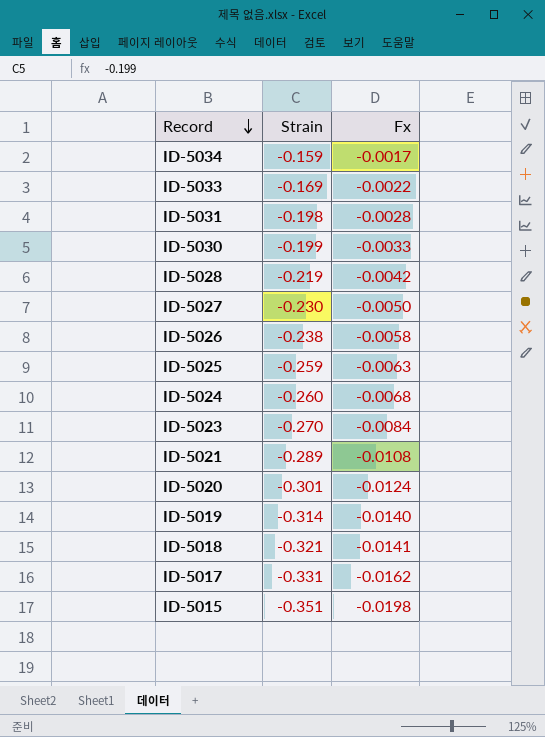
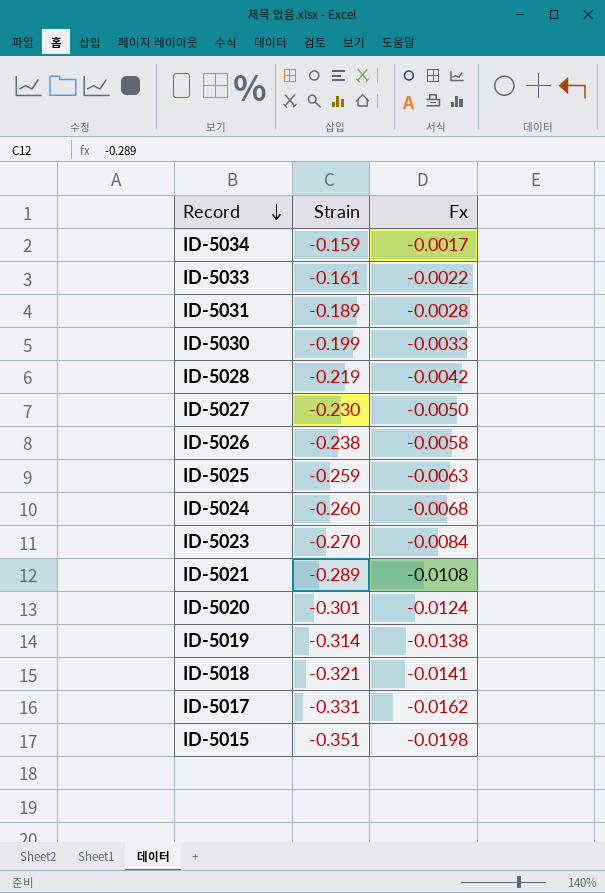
ID-5033 | Strain: -0.169 -> -0.161
ID-5031 | Strain: -0.198 -> -0.189
ID-5019 | Fx: -0.0140 -> -0.0138

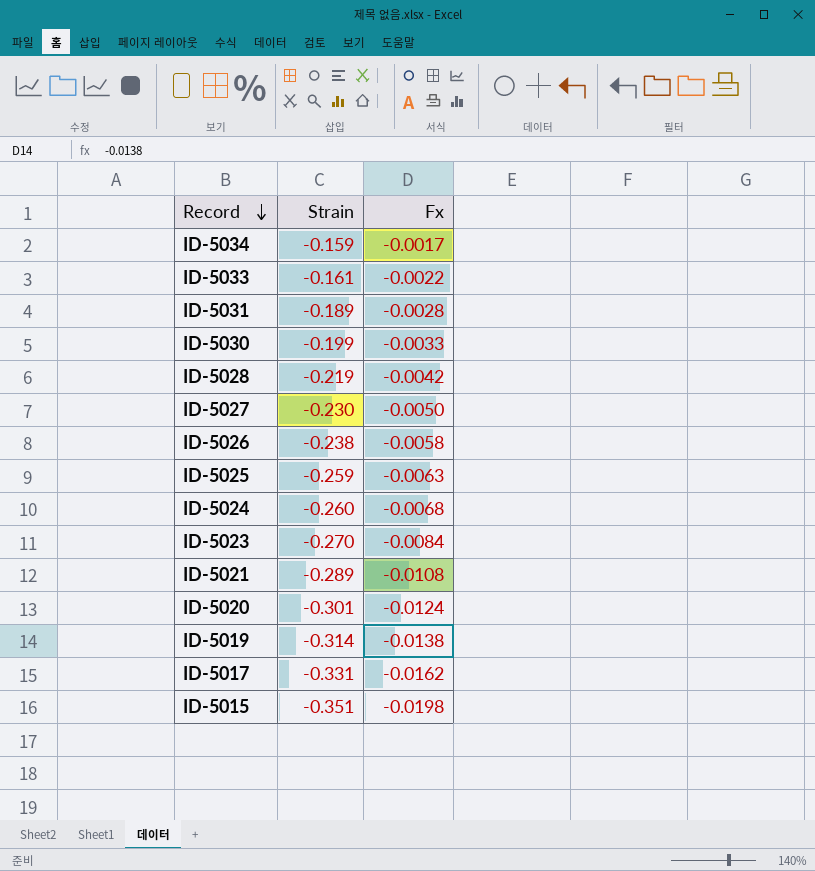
row ID-5018: -0.321 | -0.0141 -> none

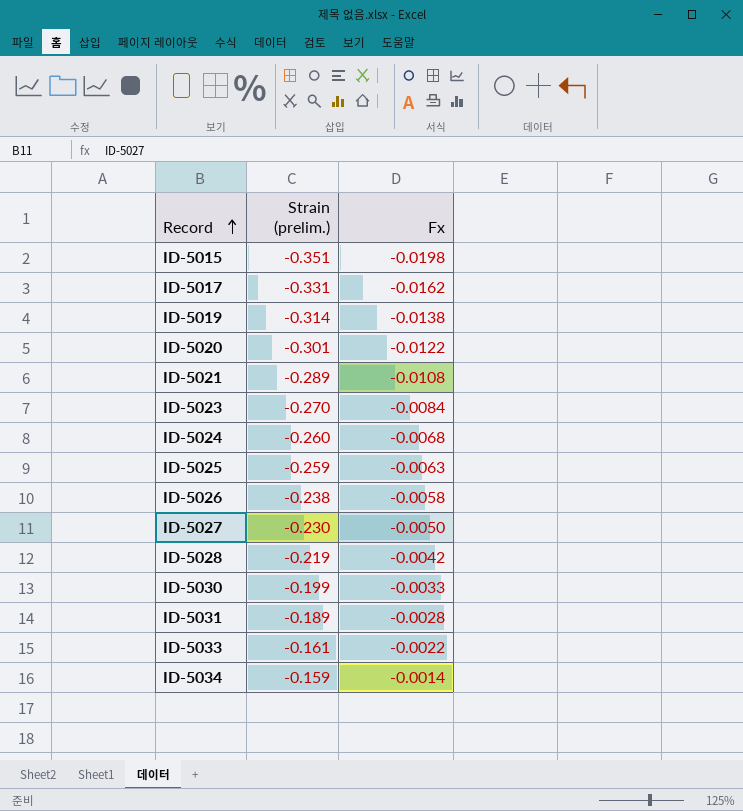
row order: Record descending -> Record ascending
column name: Strain -> Strain (prelim.)
ID-5020 | Fx: -0.0124 -> -0.0122
ID-5034 | Fx: -0.0017 -> -0.0014

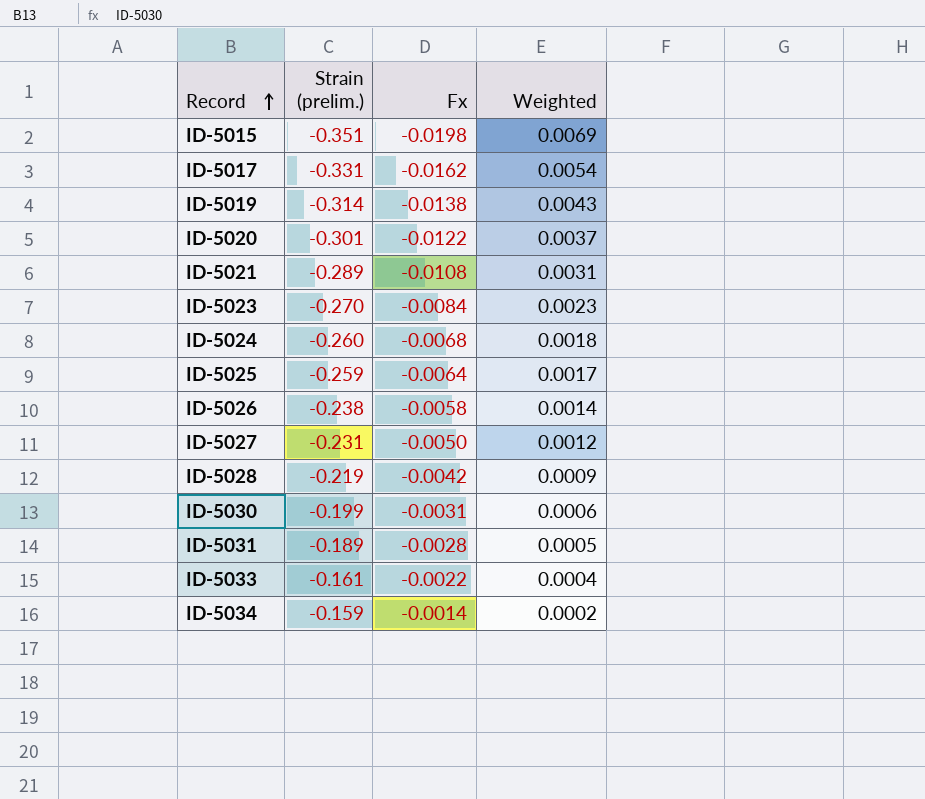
column Weighted | formula: none -> [Strain (prelim.)] * [Fx]
ID-5025 | Fx: -0.0063 -> -0.0064
ID-5027 | Strain (prelim.): -0.230 -> -0.231
ID-5030 | Fx: -0.0033 -> -0.0031

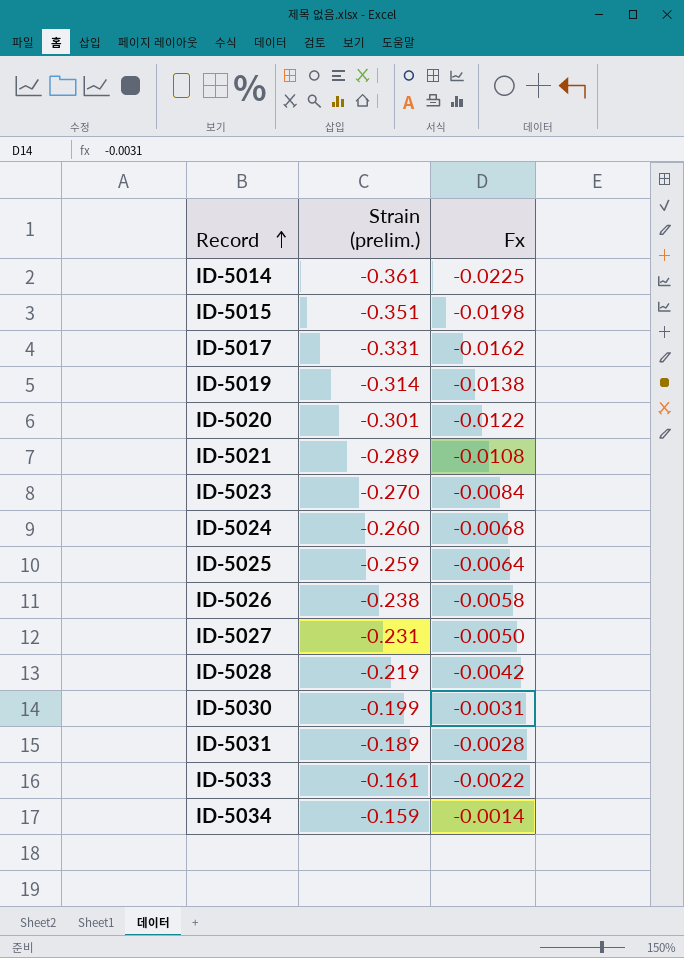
column Weighted | formula: [Strain (prelim.)] * [Fx] -> none
row ID-5014: none -> -0.361 | -0.0225

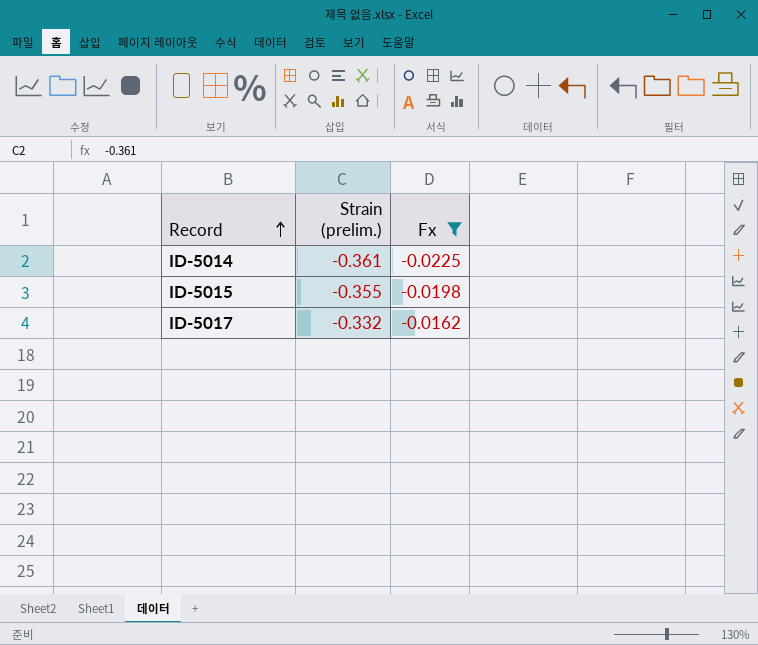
filter: none -> Fx <= -0.0162
ID-5015 | Strain (prelim.): -0.351 -> -0.355
ID-5017 | Strain (prelim.): -0.331 -> -0.332

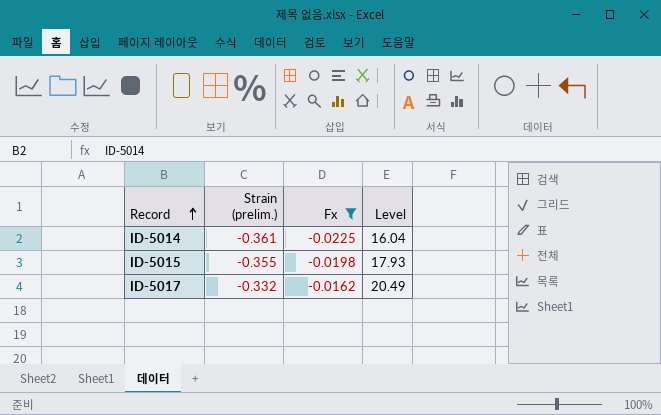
column Level | formula: none -> [Strain (prelim.)] / [Fx]

